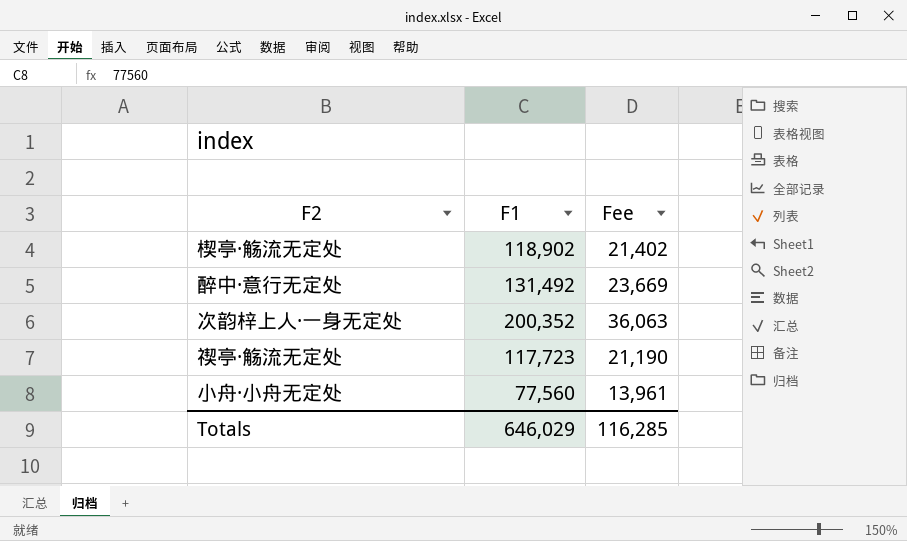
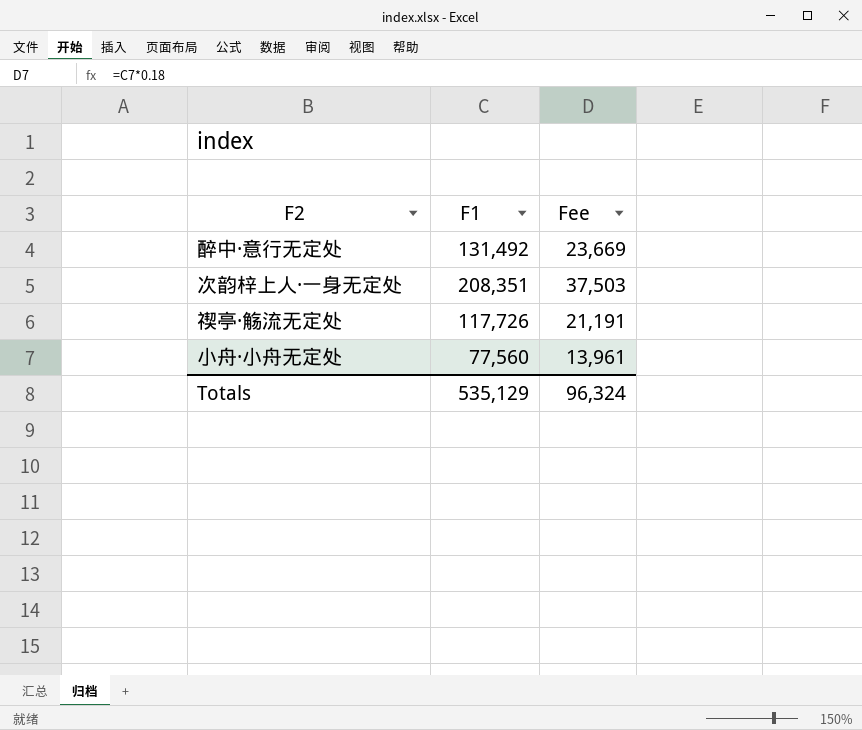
row 楔亭·觞流无定处: 118,902 | 21,402 -> none
次韵梓上人·一身无定处 | F1: 200,352 -> 208,351
次韵梓上人·一身无定处 | Fee: 36,063 -> 37,503
禊亭·觞流无定处 | F1: 117,723 -> 117,726
禊亭·觞流无定处 | Fee: 21,190 -> 21,191
Totals | F1: 646,029 -> 535,129
Totals | Fee: 116,285 -> 96,324

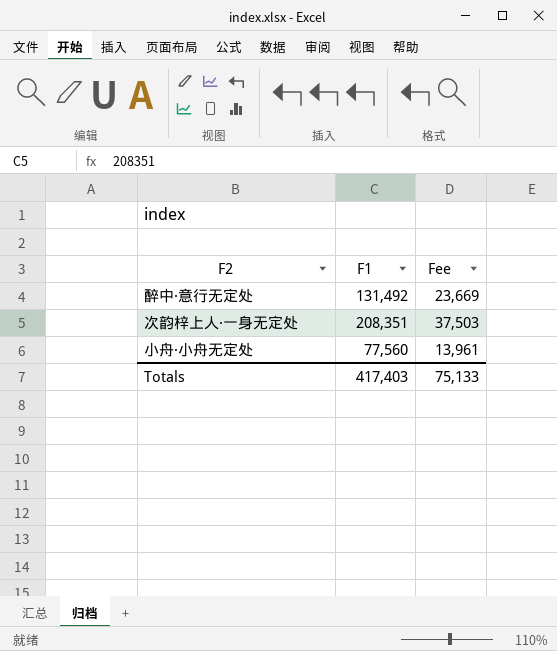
row 禊亭·觞流无定处: 117,726 | 21,191 -> none
Totals | F1: 535,129 -> 417,403
Totals | Fee: 96,324 -> 75,133

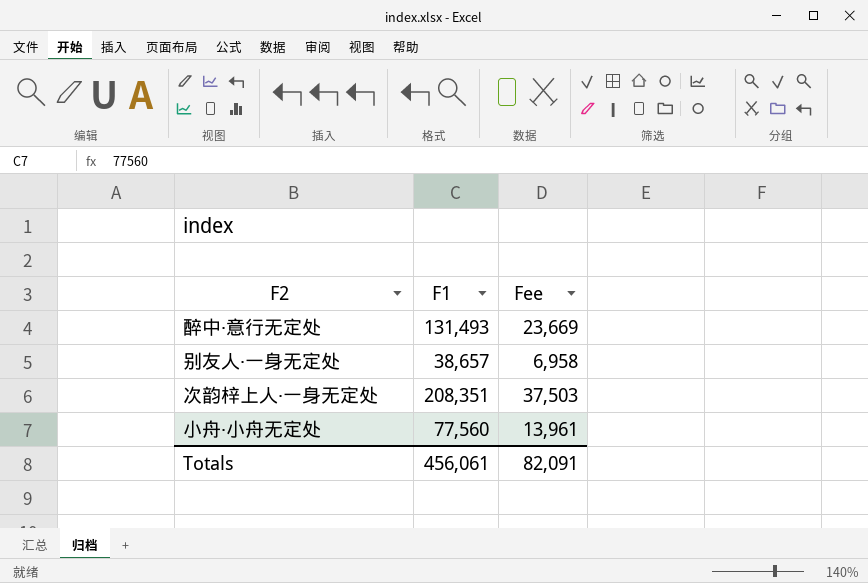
醉中·意行无定处 | F1: 131,492 -> 131,493
row 别友人·一身无定处: none -> 38,657 | 6,958
Totals | F1: 417,403 -> 456,061
Totals | Fee: 75,133 -> 82,091

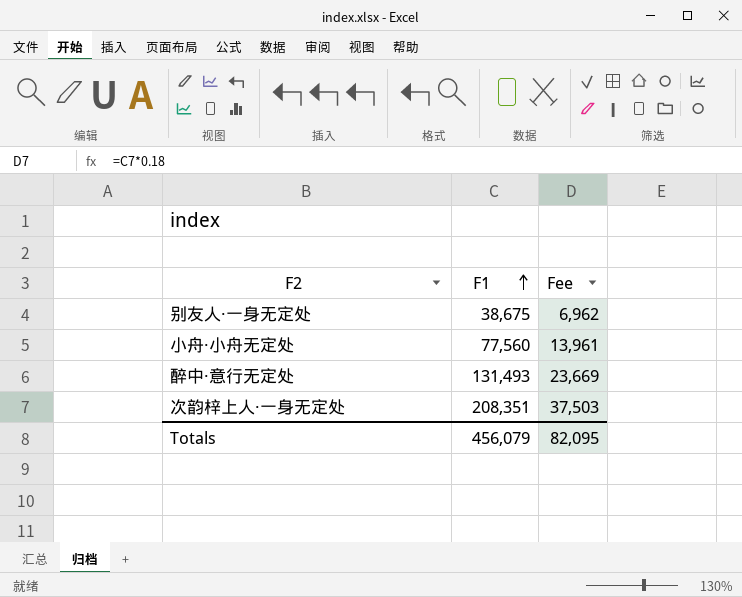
row order: none -> F1 ascending
别友人·一身无定处 | F1: 38,657 -> 38,675
别友人·一身无定处 | Fee: 6,958 -> 6,962
Totals | F1: 456,061 -> 456,079
Totals | Fee: 82,091 -> 82,095

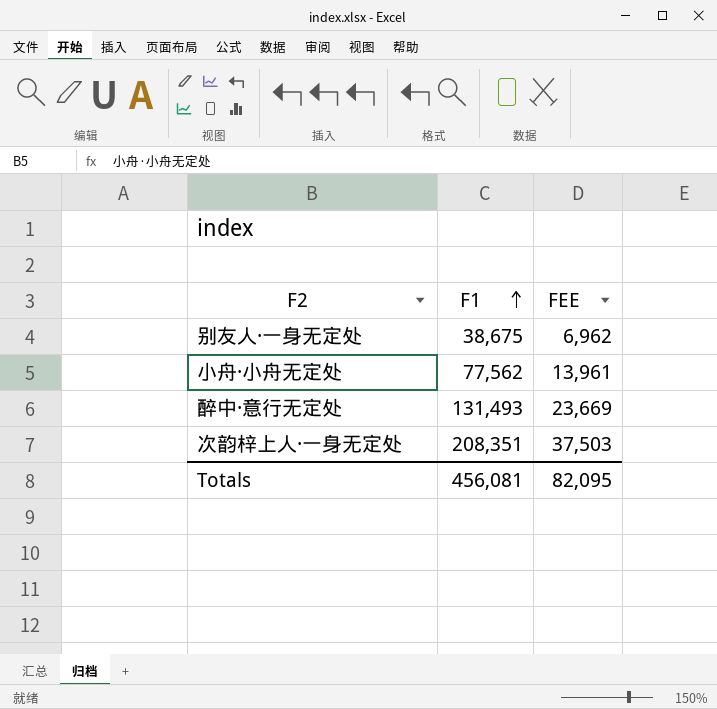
column name: Fee -> FEE
小舟·小舟无定处 | F1: 77,560 -> 77,562
Totals | F1: 456,079 -> 456,081

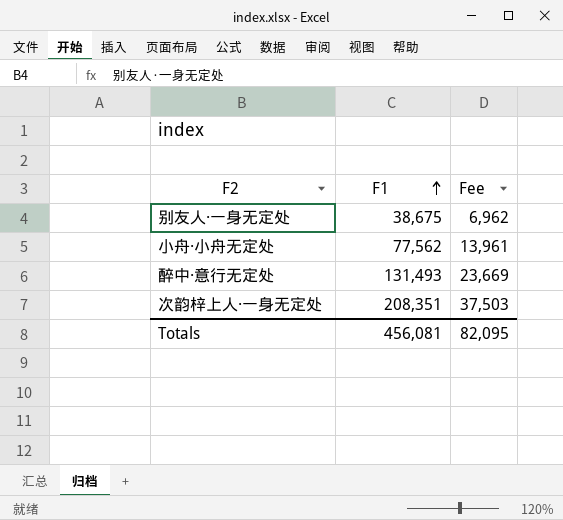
column name: FEE -> Fee

